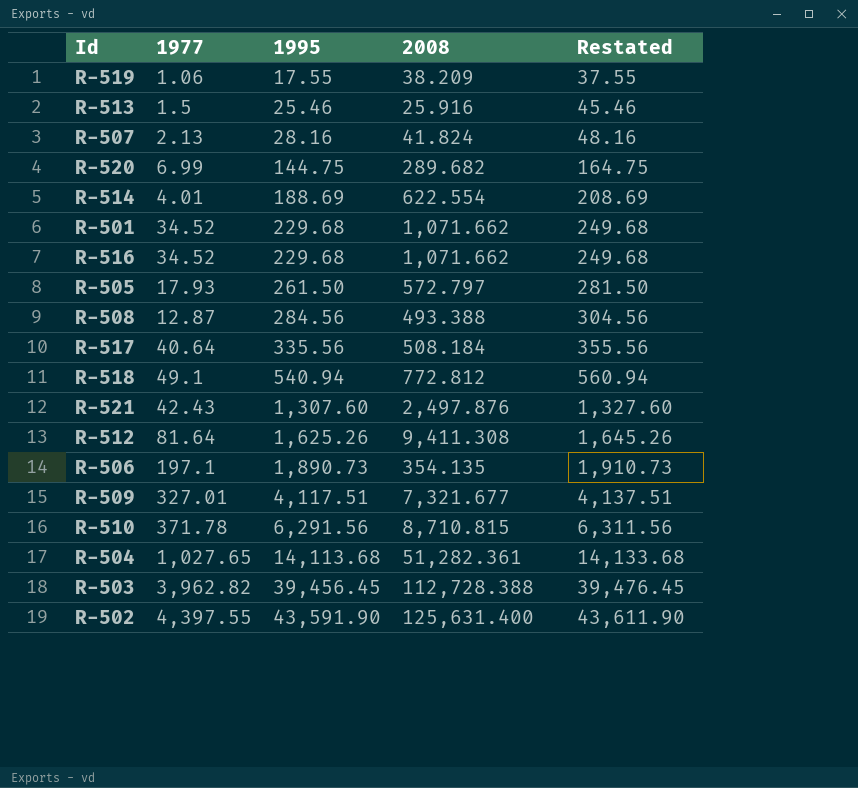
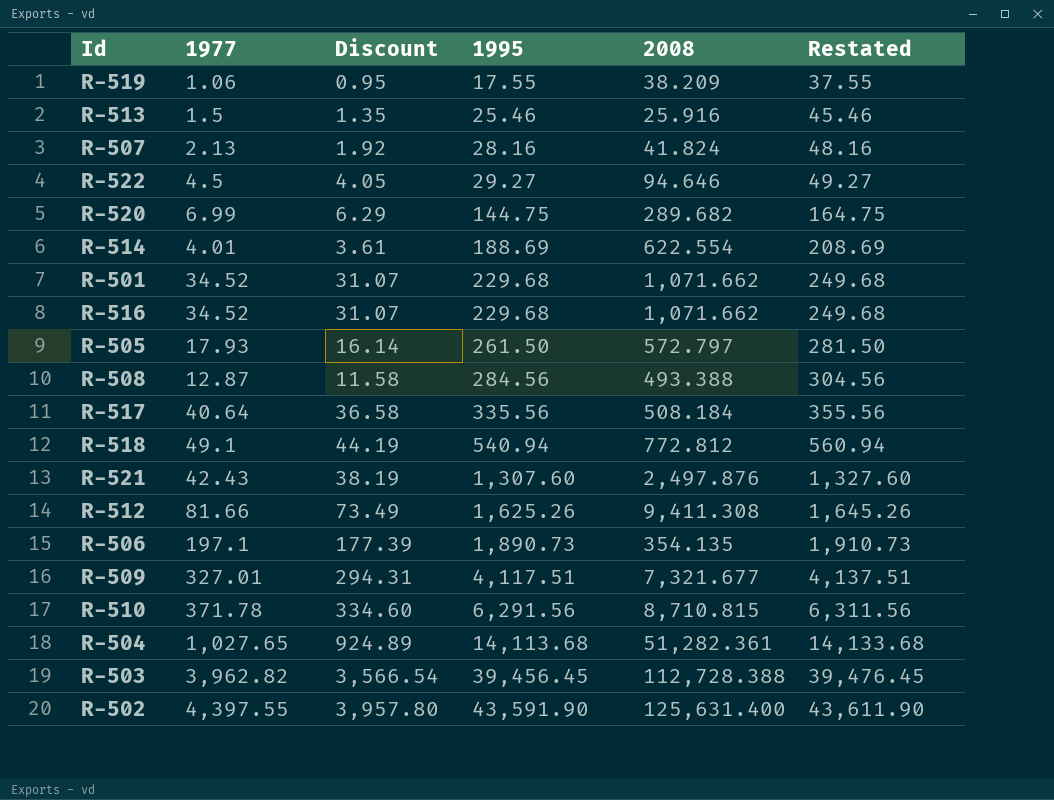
column Discount | formula: none -> [1977] * 0.9
row R-522: none -> 4.5 | 4.05 | 29.27 | 94.646 | 49.27
R-512 | 1977: 81.64 -> 81.66

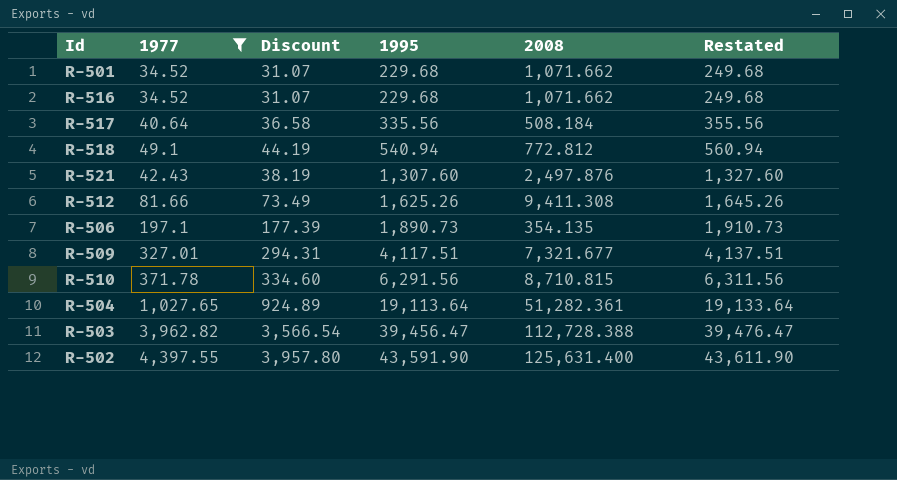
filter: none -> 1977 >= 34.52
R-504 | 1995: 14,113.68 -> 19,113.64
R-504 | Restated: 14,133.68 -> 19,133.64
R-503 | 1995: 39,456.45 -> 39,456.47
R-503 | Restated: 39,476.45 -> 39,476.47

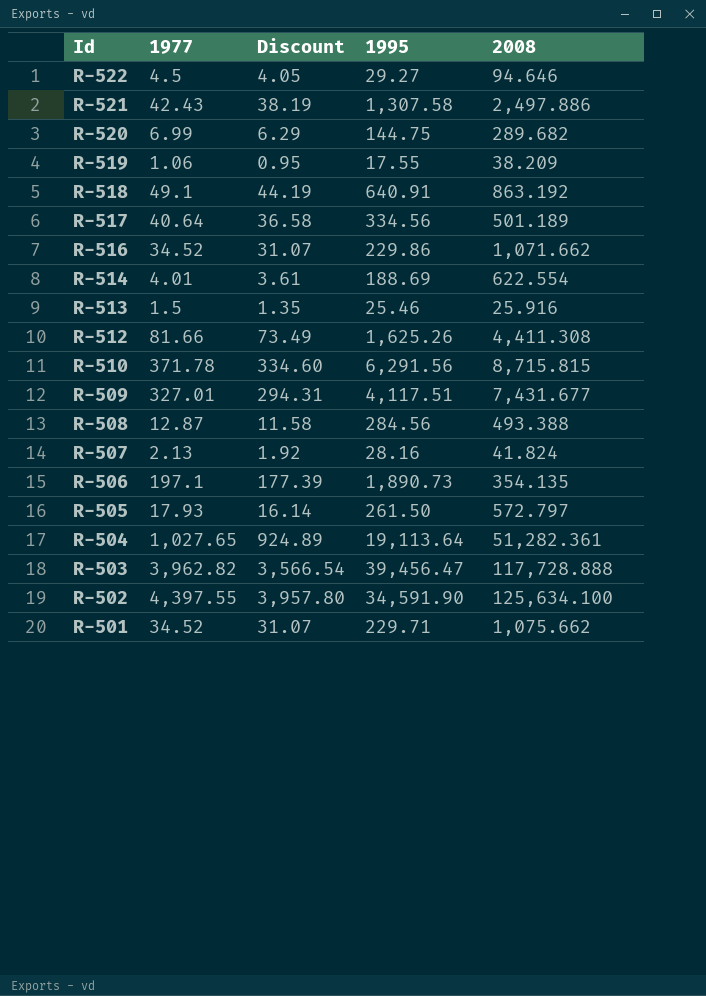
filter: 1977 >= 34.52 -> none
row order: 1995 ascending -> Id descending
column Restated | formula: [1995] + 20 -> none
R-521 | 1995: 1,307.60 -> 1,307.58
R-521 | 2008: 2,497.876 -> 2,497.886
R-518 | 1995: 540.94 -> 640.91
R-518 | 2008: 772.812 -> 863.192
R-517 | 1995: 335.56 -> 334.56
R-517 | 2008: 508.184 -> 501.189
R-516 | 1995: 229.68 -> 229.86
R-512 | 2008: 9,411.308 -> 4,411.308
R-510 | 2008: 8,710.815 -> 8,715.815
R-509 | 2008: 7,321.677 -> 7,431.677
R-503 | 2008: 112,728.388 -> 117,728.888
R-502 | 1995: 43,591.90 -> 34,591.90
R-502 | 2008: 125,631.400 -> 125,634.100
R-501 | 1995: 229.68 -> 229.71
R-501 | 2008: 1,071.662 -> 1,075.662

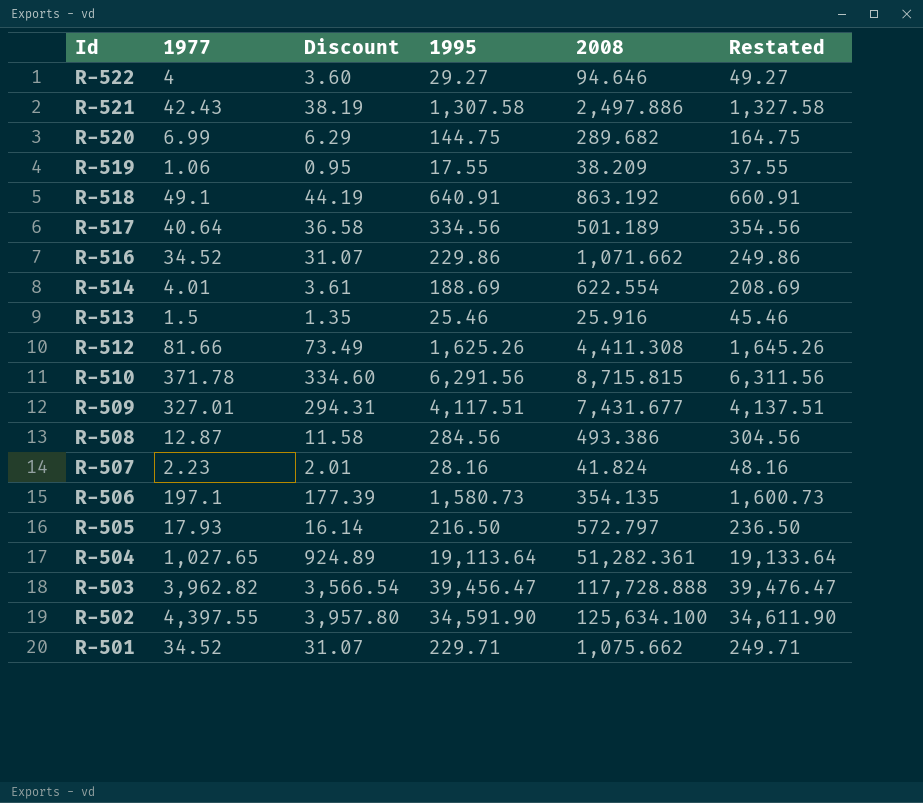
column Restated | formula: none -> [1995] + 20
R-522 | 1977: 4.5 -> 4
R-522 | Discount: 4.05 -> 3.60
R-508 | 2008: 493.388 -> 493.386
R-507 | 1977: 2.13 -> 2.23
R-507 | Discount: 1.92 -> 2.01
R-506 | 1995: 1,890.73 -> 1,580.73
R-505 | 1995: 261.50 -> 216.50

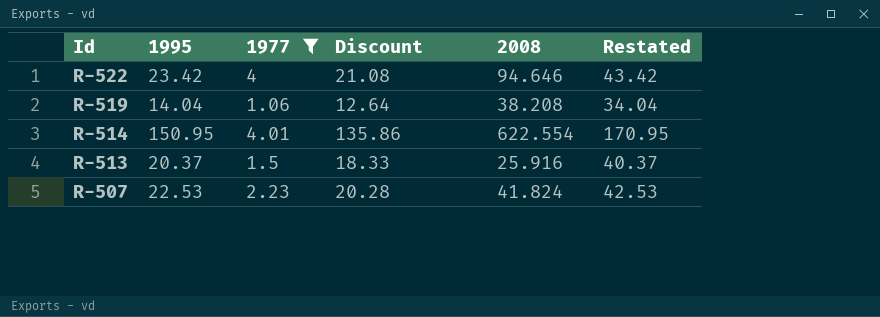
filter: none -> 1977 <= 4.01
column 1995 | position: 4 -> 2
column Discount | formula: [1977] * 0.9 -> [1995] * 0.9
R-522 | 1995: 29.27 -> 23.42
R-522 | Restated: 49.27 -> 43.42
R-519 | 1995: 17.55 -> 14.04
R-519 | 2008: 38.209 -> 38.208
R-519 | Restated: 37.55 -> 34.04
R-514 | 1995: 188.69 -> 150.95
R-514 | Restated: 208.69 -> 170.95
R-513 | 1995: 25.46 -> 20.37
R-513 | Restated: 45.46 -> 40.37
R-507 | 1995: 28.16 -> 22.53
R-507 | Restated: 48.16 -> 42.53

